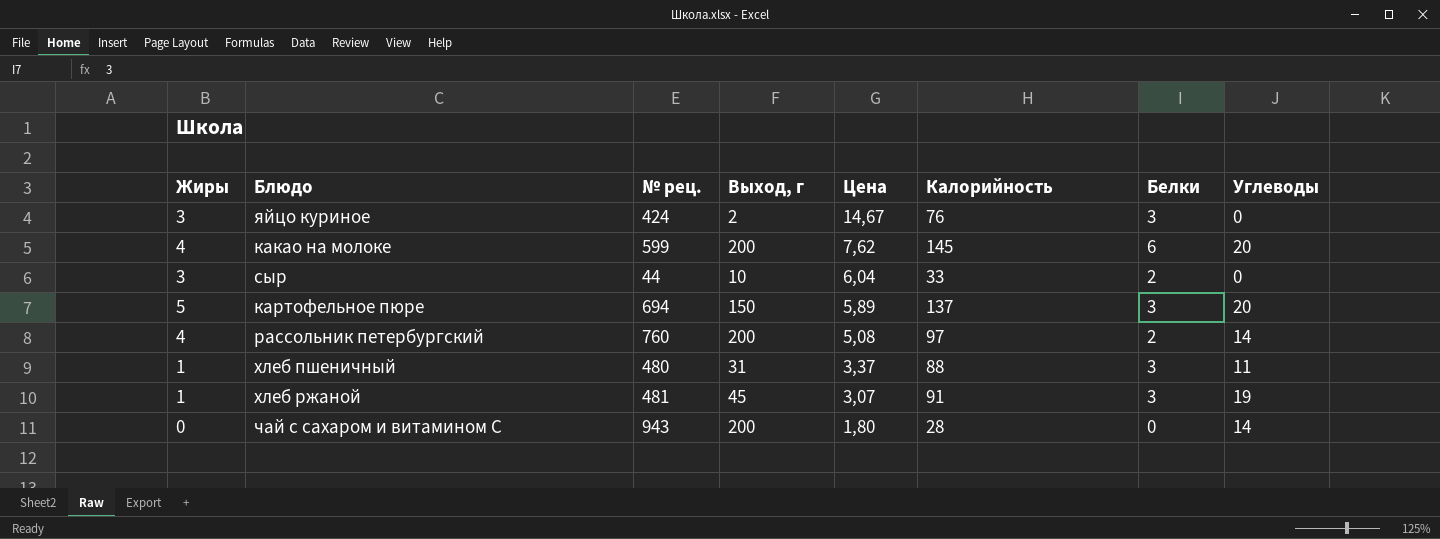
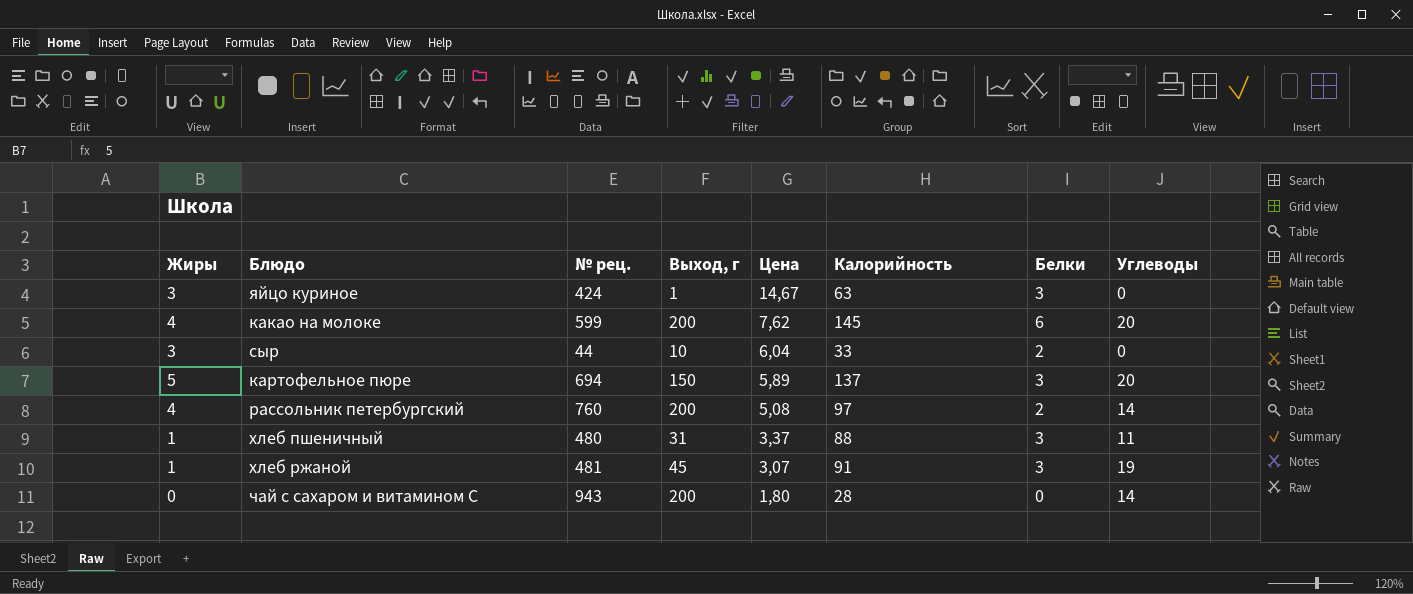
яйцо куриное | Выход, г: 2 -> 1
яйцо куриное | Калорийность: 76 -> 63

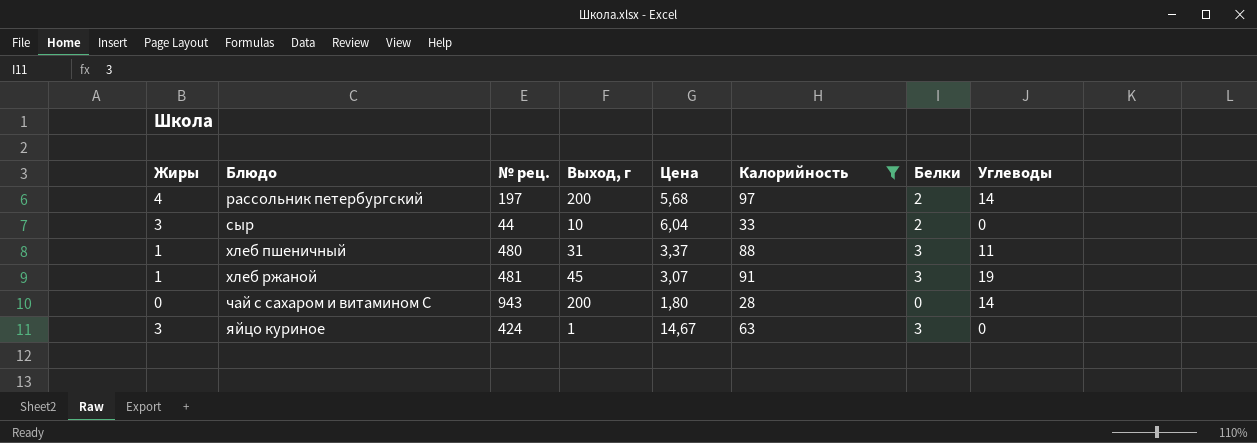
filter: none -> Калорийность <= 97
row order: Цена descending -> Блюдо ascending
рассольник петербургский | № рец.: 760 -> 197
рассольник петербургский | Цена: 5,08 -> 5,68

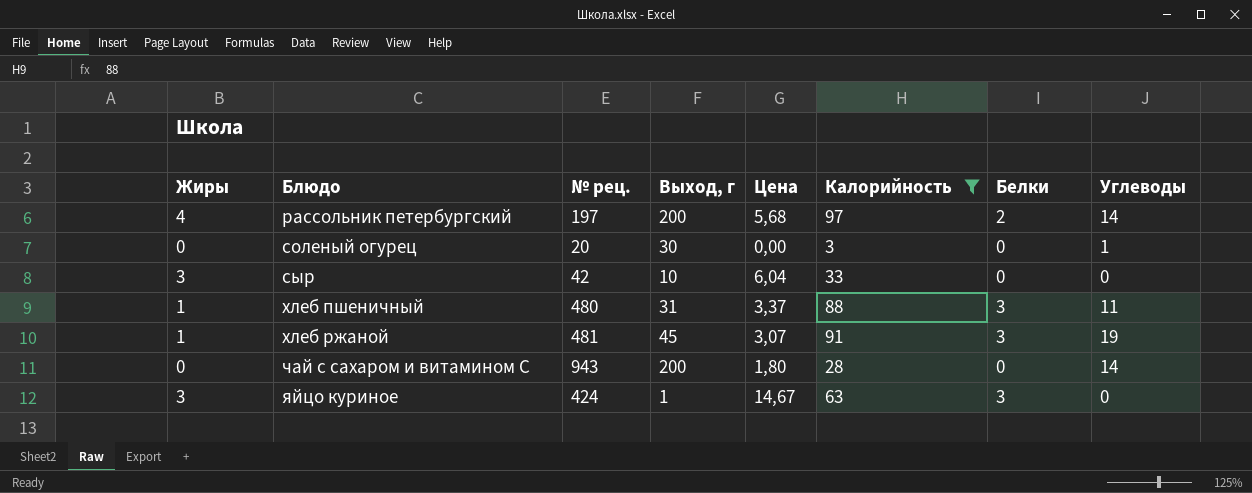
row соленый огурец: none -> 0 | 20 | 30 | 0,00 | 3 | 0 | 1
сыр | № рец.: 44 -> 42
сыр | Белки: 2 -> 0

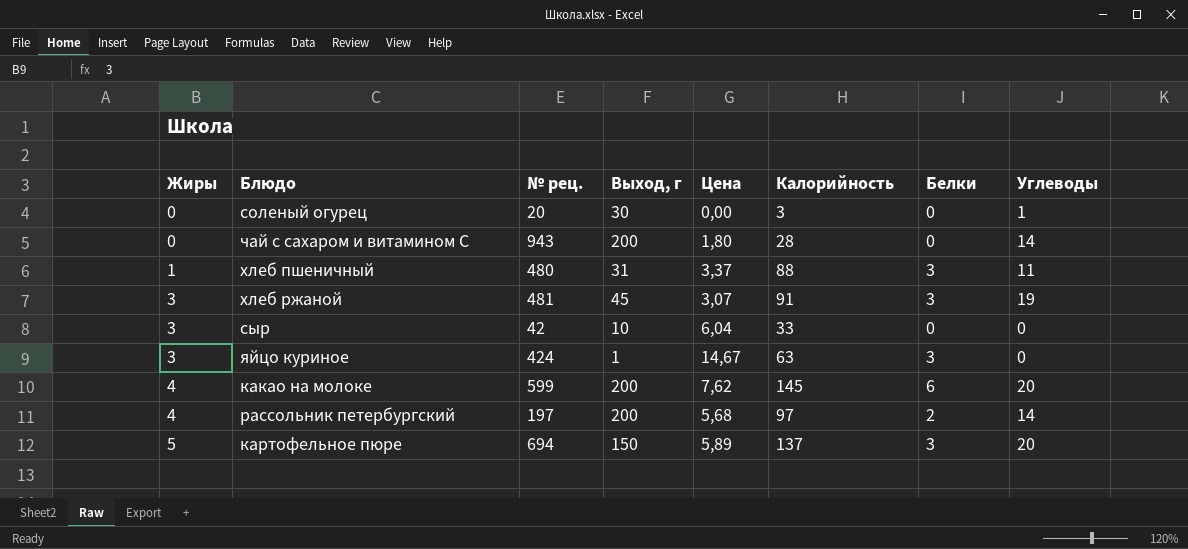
filter: Калорийность <= 97 -> none
row order: Блюдо ascending -> Жиры ascending
хлеб ржаной | Жиры: 1 -> 3

